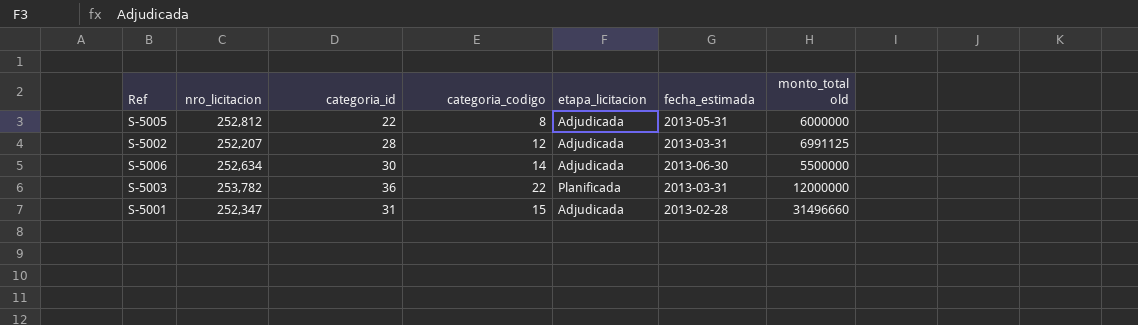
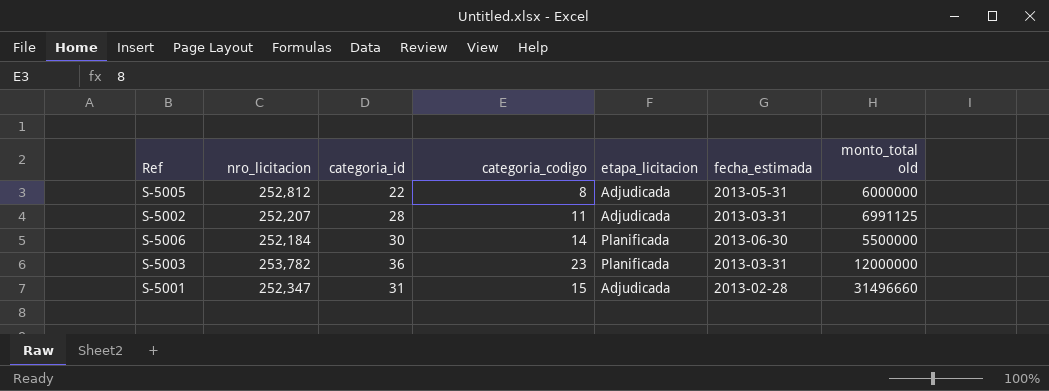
S-5002 | categoria_codigo: 12 -> 11
S-5006 | nro_licitacion: 252,634 -> 252,184
S-5006 | etapa_licitacion: Adjudicada -> Planificada
S-5003 | categoria_codigo: 22 -> 23

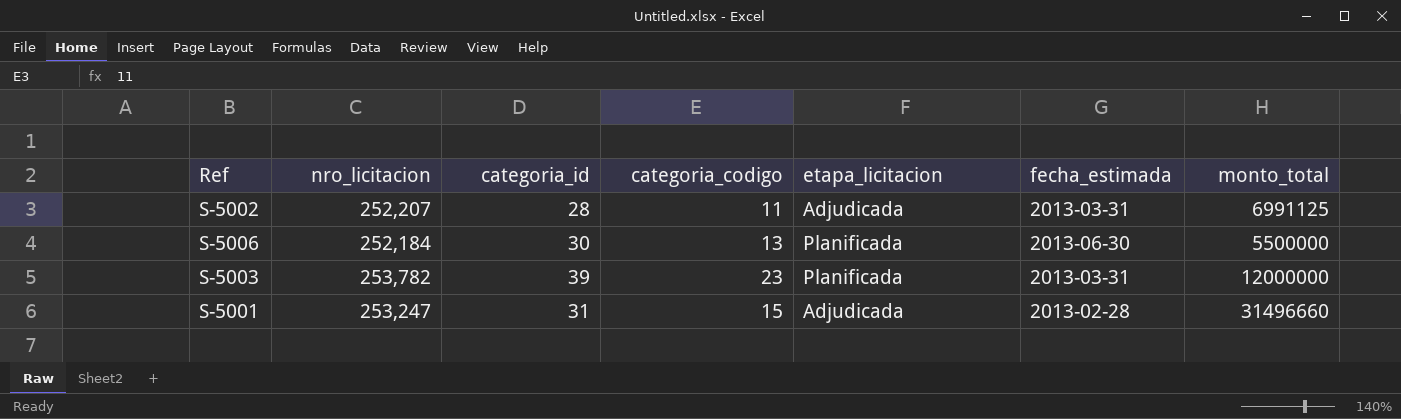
column name: monto_total old -> monto_total
row S-5005: 252,812 | 22 | 8 | Adjudicada | 2013-05-31 | 6000000 -> none
S-5006 | categoria_codigo: 14 -> 13
S-5003 | categoria_id: 36 -> 39
S-5001 | nro_licitacion: 252,347 -> 253,247

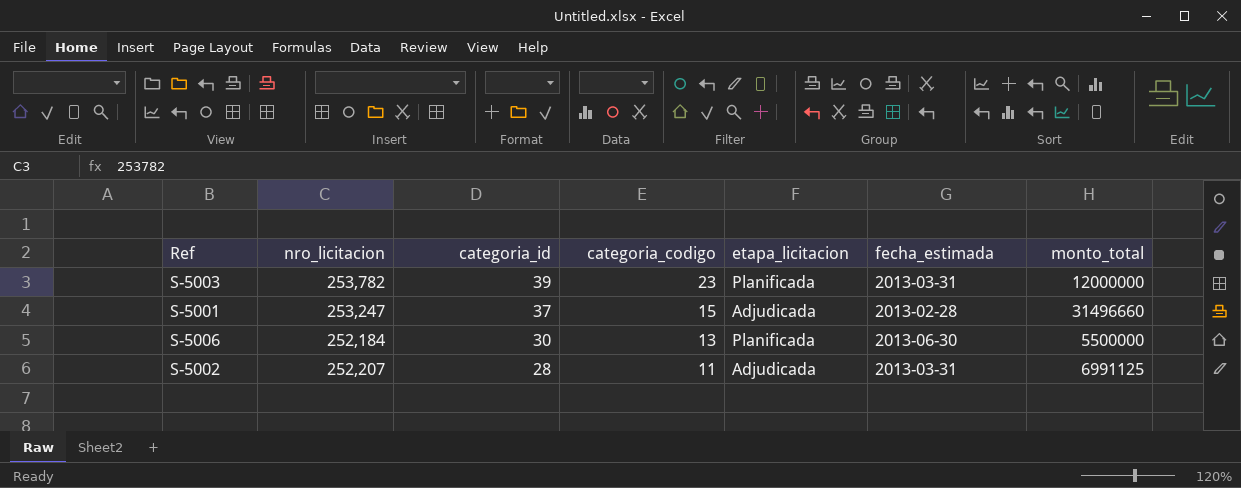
row order: none -> categoria_id descending
S-5001 | categoria_id: 31 -> 37

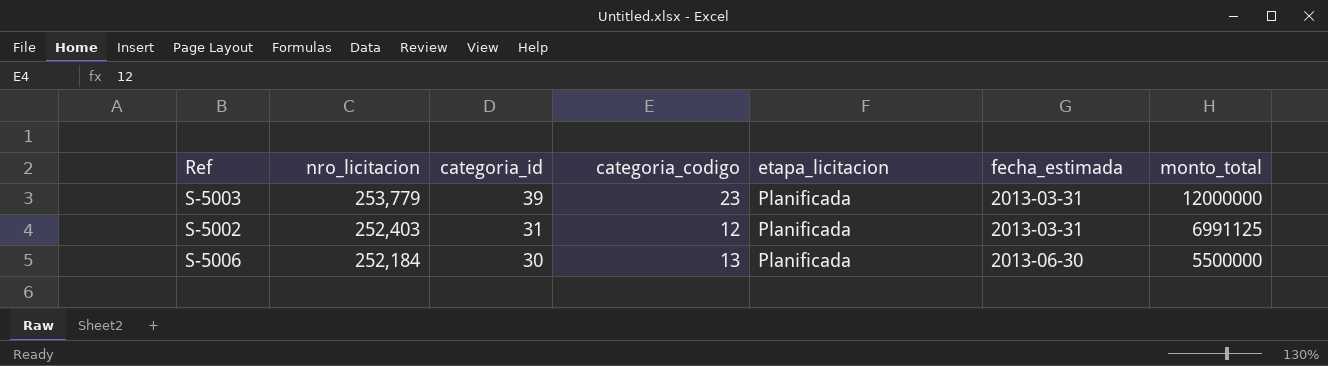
row order: categoria_id descending -> nro_licitacion descending
row S-5001: 253,247 | 37 | 15 | Adjudicada | 2013-02-28 | 31496660 -> none
S-5003 | nro_licitacion: 253,782 -> 253,779
S-5002 | nro_licitacion: 252,207 -> 252,403
S-5002 | categoria_id: 28 -> 31
S-5002 | categoria_codigo: 11 -> 12
S-5002 | etapa_licitacion: Adjudicada -> Planificada

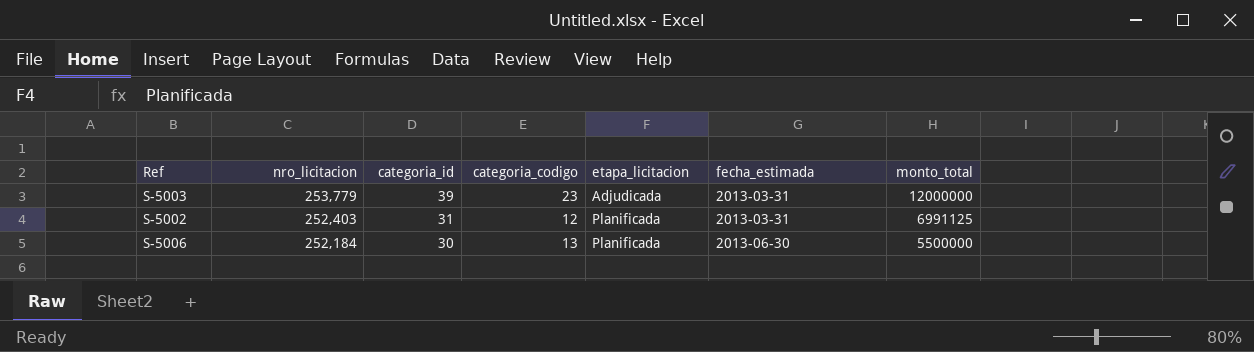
S-5003 | etapa_licitacion: Planificada -> Adjudicada

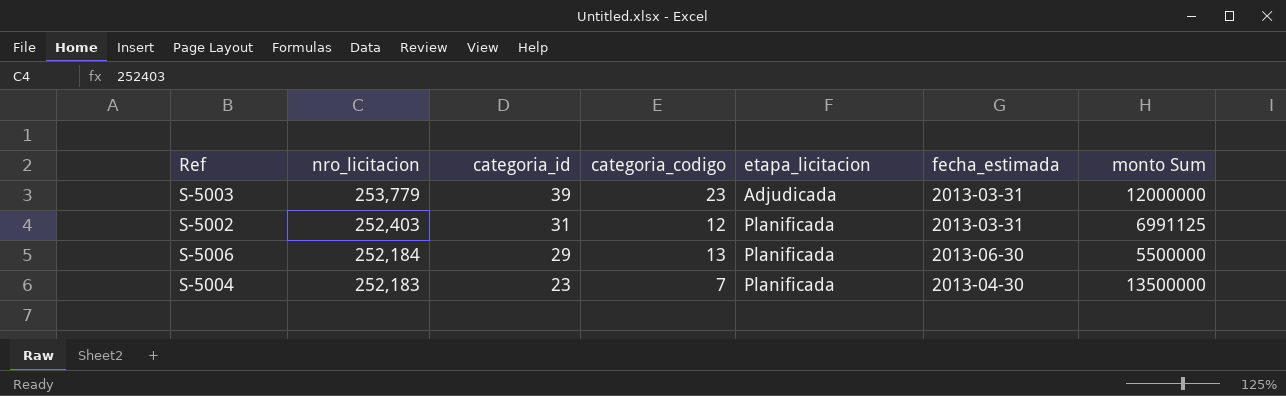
column name: monto_total -> monto Sum
S-5006 | categoria_id: 30 -> 29
row S-5004: none -> 252,183 | 23 | 7 | Planificada | 2013-04-30 | 13500000

